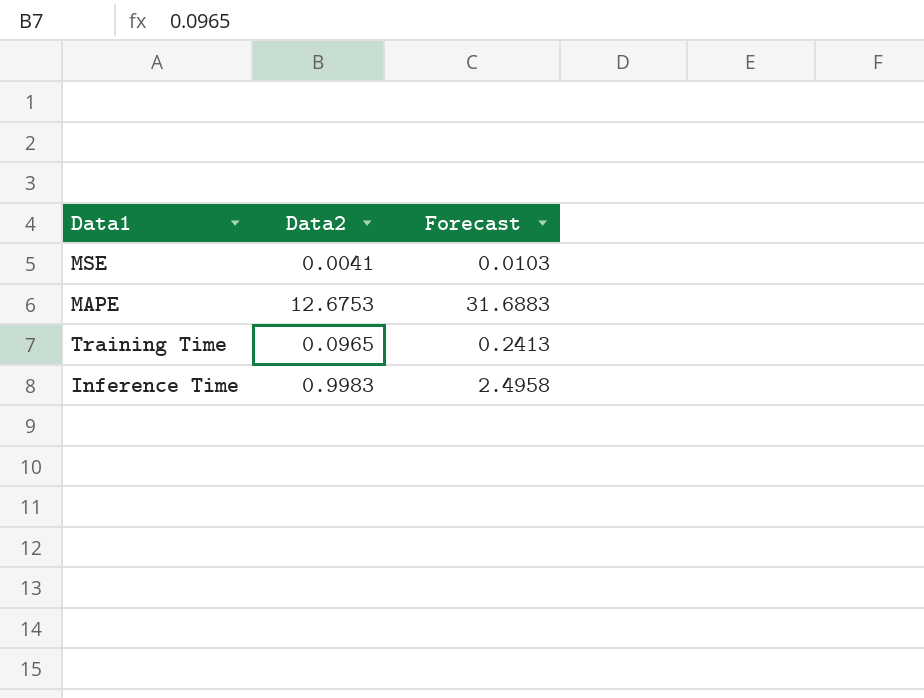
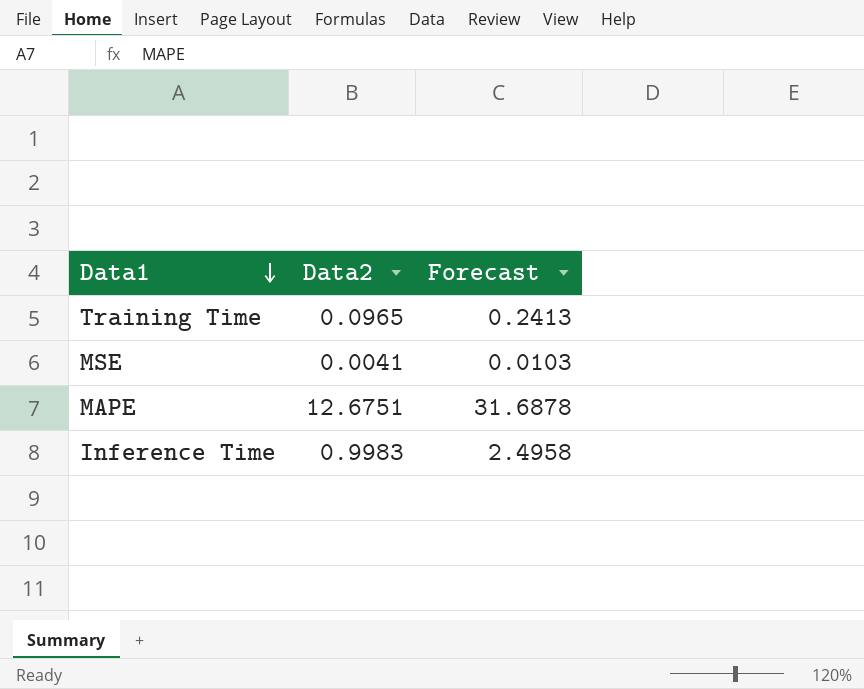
row order: none -> Data1 descending
MAPE | Data2: 12.6753 -> 12.6751
MAPE | Forecast: 31.6883 -> 31.6878

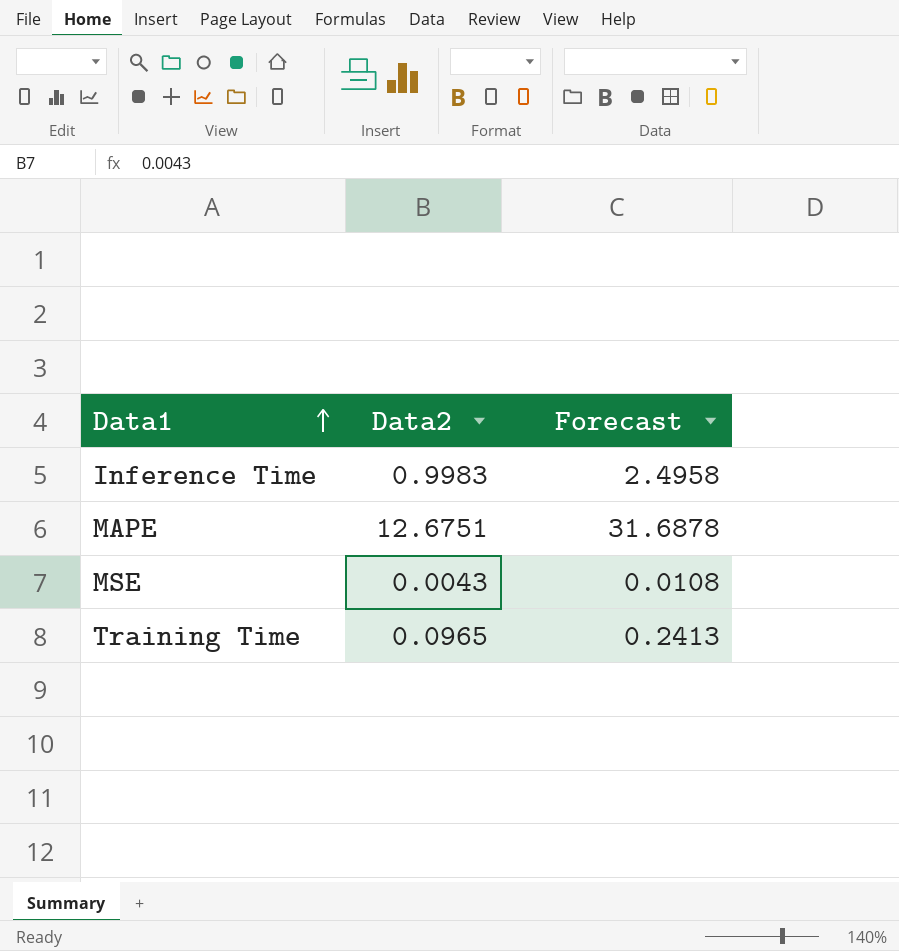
row order: Data1 descending -> Data1 ascending
MSE | Data2: 0.0041 -> 0.0043
MSE | Forecast: 0.0103 -> 0.0108

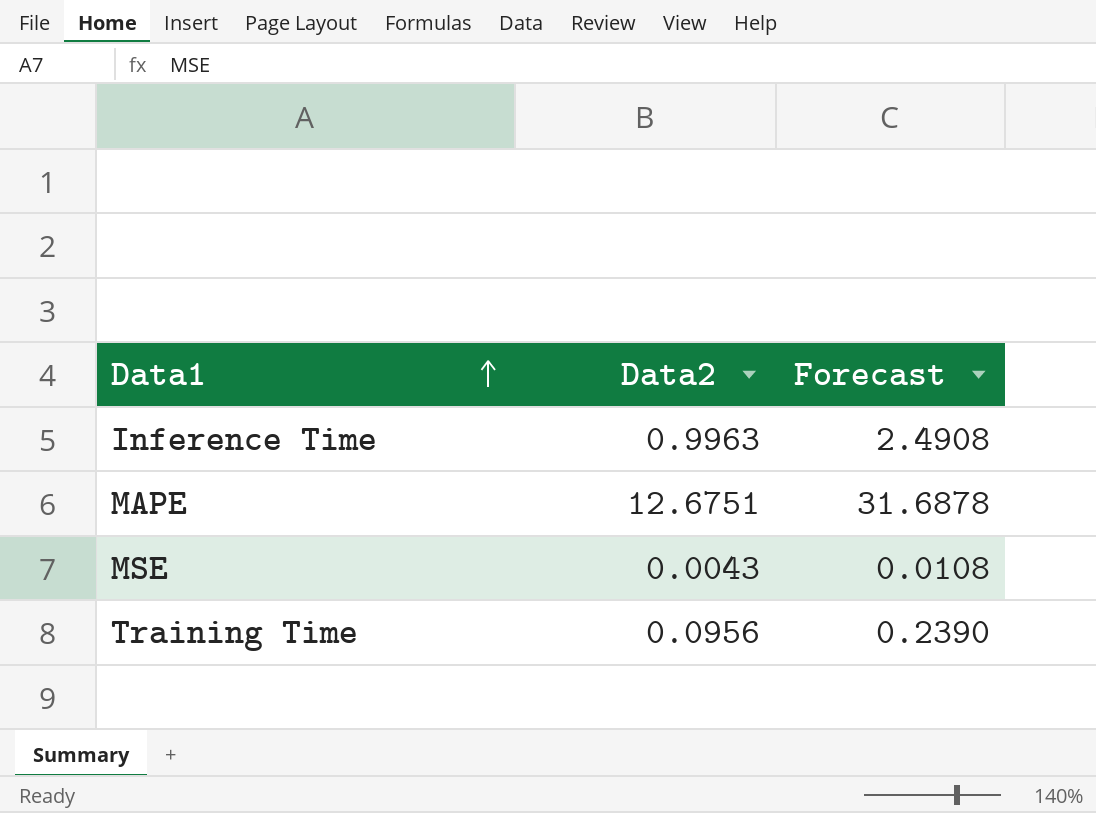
Inference Time | Data2: 0.9983 -> 0.9963
Inference Time | Forecast: 2.4958 -> 2.4908
Training Time | Data2: 0.0965 -> 0.0956
Training Time | Forecast: 0.2413 -> 0.2390

